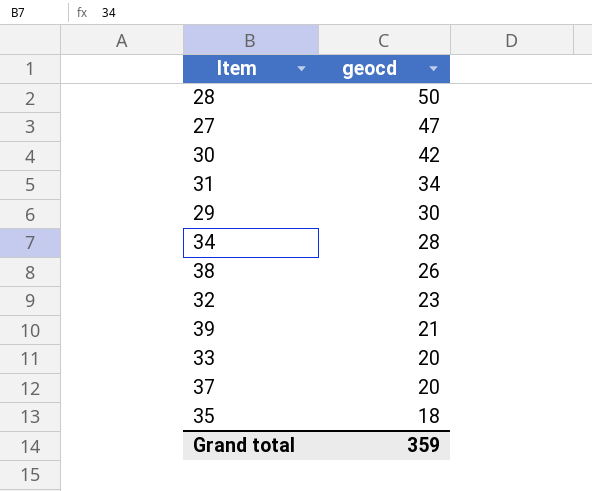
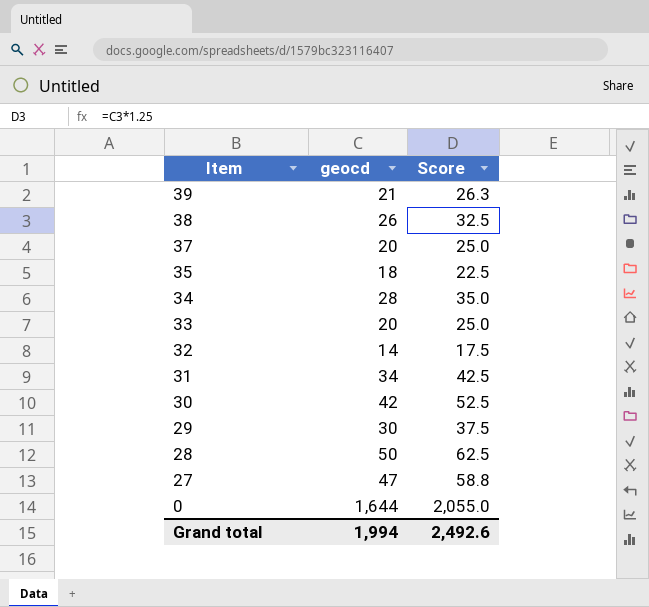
row order: geocd descending -> Item descending
column Score | formula: none -> [geocd] * 1.25
32 | geocd: 23 -> 14
row 0: none -> 1,644 | 2,055.0
Grand total | geocd: 359 -> 1,994

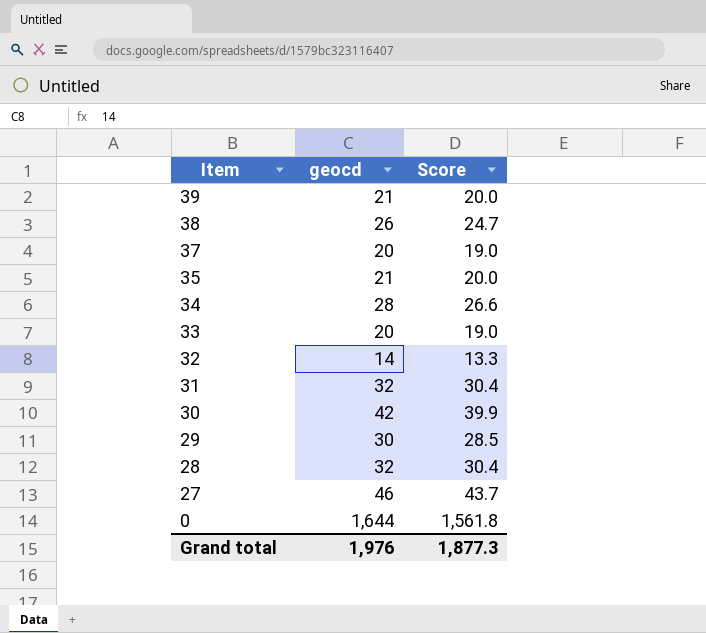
column Score | formula: [geocd] * 1.25 -> [geocd] * 0.95
35 | geocd: 18 -> 21
31 | geocd: 34 -> 32
28 | geocd: 50 -> 32
27 | geocd: 47 -> 46
Grand total | geocd: 1,994 -> 1,976
Grand total | Score: 2,492.6 -> 1,877.3

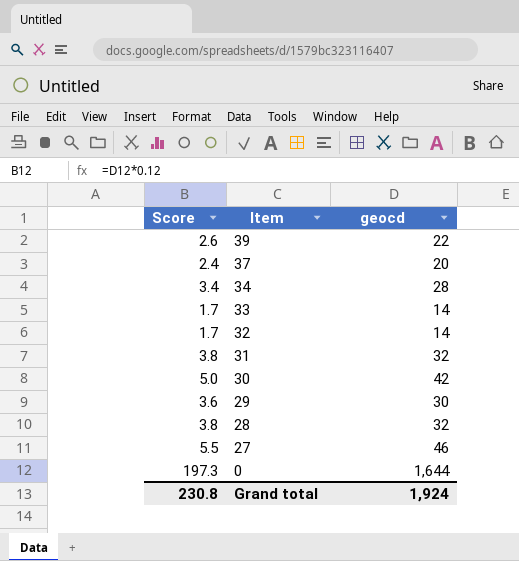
column Score | formula: [geocd] * 0.95 -> [geocd] * 0.12
column Score | position: 3 -> 1
row 38: 26 | 24.7 -> none
row 35: 21 | 20.0 -> none
39 | geocd: 21 -> 22
33 | geocd: 20 -> 14
Grand total | Score: 1,877.3 -> 230.8
Grand total | geocd: 1,976 -> 1,924

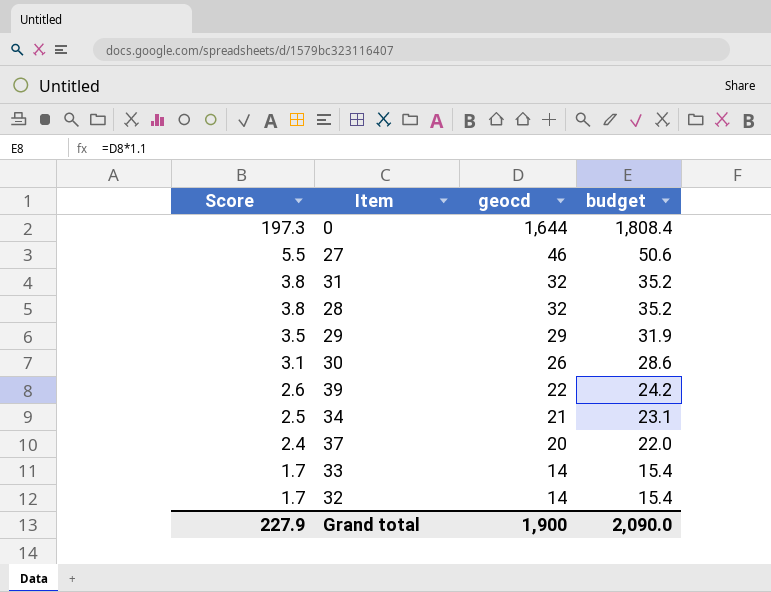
row order: Item descending -> Score descending
column budget | formula: none -> [geocd] * 1.1
29 | Score: 3.6 -> 3.5
29 | geocd: 30 -> 29
30 | Score: 5.0 -> 3.1
30 | geocd: 42 -> 26
34 | Score: 3.4 -> 2.5
34 | geocd: 28 -> 21
Grand total | Score: 230.8 -> 227.9
Grand total | geocd: 1,924 -> 1,900

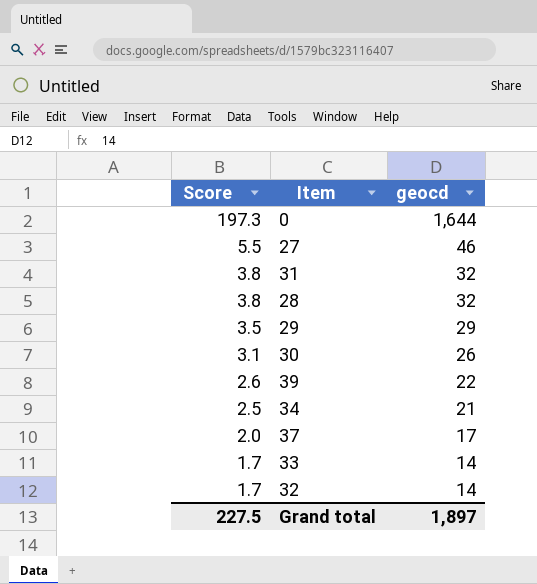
column budget | formula: [geocd] * 1.1 -> none
37 | Score: 2.4 -> 2.0
37 | geocd: 20 -> 17
Grand total | Score: 227.9 -> 227.5
Grand total | geocd: 1,900 -> 1,897

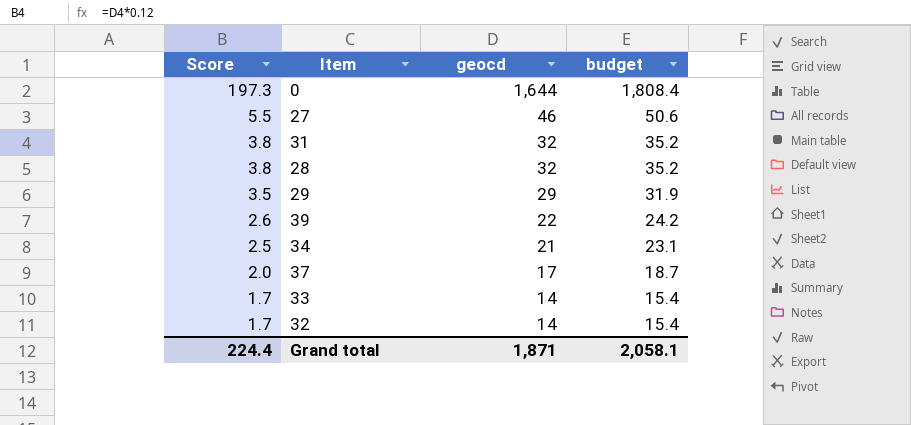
column budget | formula: none -> [geocd] * 1.1
row 30: 3.1 | 26 -> none
Grand total | Score: 227.5 -> 224.4
Grand total | geocd: 1,897 -> 1,871

